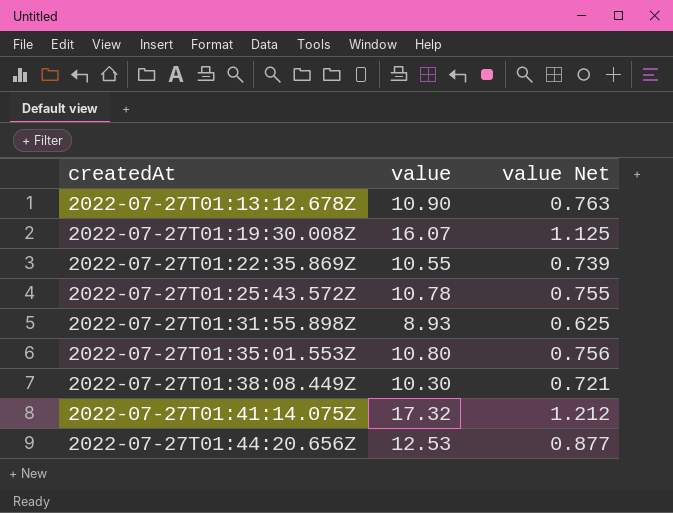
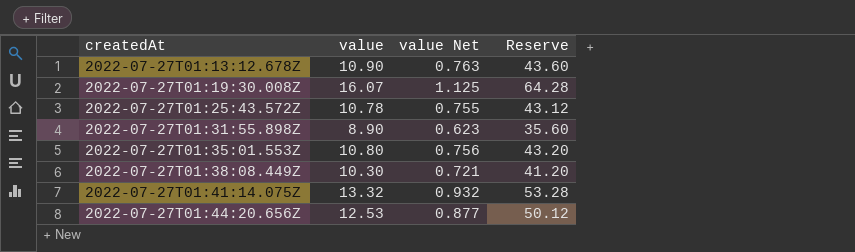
column Reserve | formula: none -> [value] * 4
row 2022-07-27T01:22:35.869Z: 10.55 | 0.739 -> none
2022-07-27T01:31:55.898Z | value: 8.93 -> 8.90
2022-07-27T01:31:55.898Z | value Net: 0.625 -> 0.623
2022-07-27T01:41:14.075Z | value: 17.32 -> 13.32
2022-07-27T01:41:14.075Z | value Net: 1.212 -> 0.932

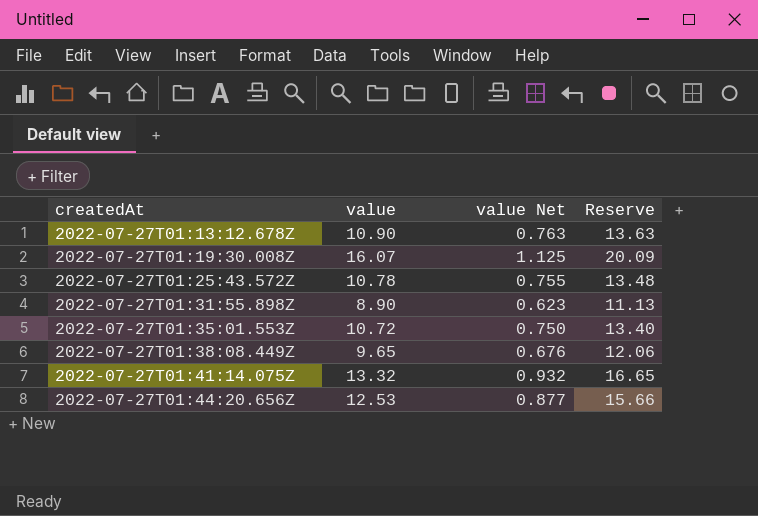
column Reserve | formula: [value] * 4 -> [value] * 1.25
2022-07-27T01:35:01.553Z | value: 10.80 -> 10.72
2022-07-27T01:35:01.553Z | value Net: 0.756 -> 0.750
2022-07-27T01:38:08.449Z | value: 10.30 -> 9.65
2022-07-27T01:38:08.449Z | value Net: 0.721 -> 0.676

